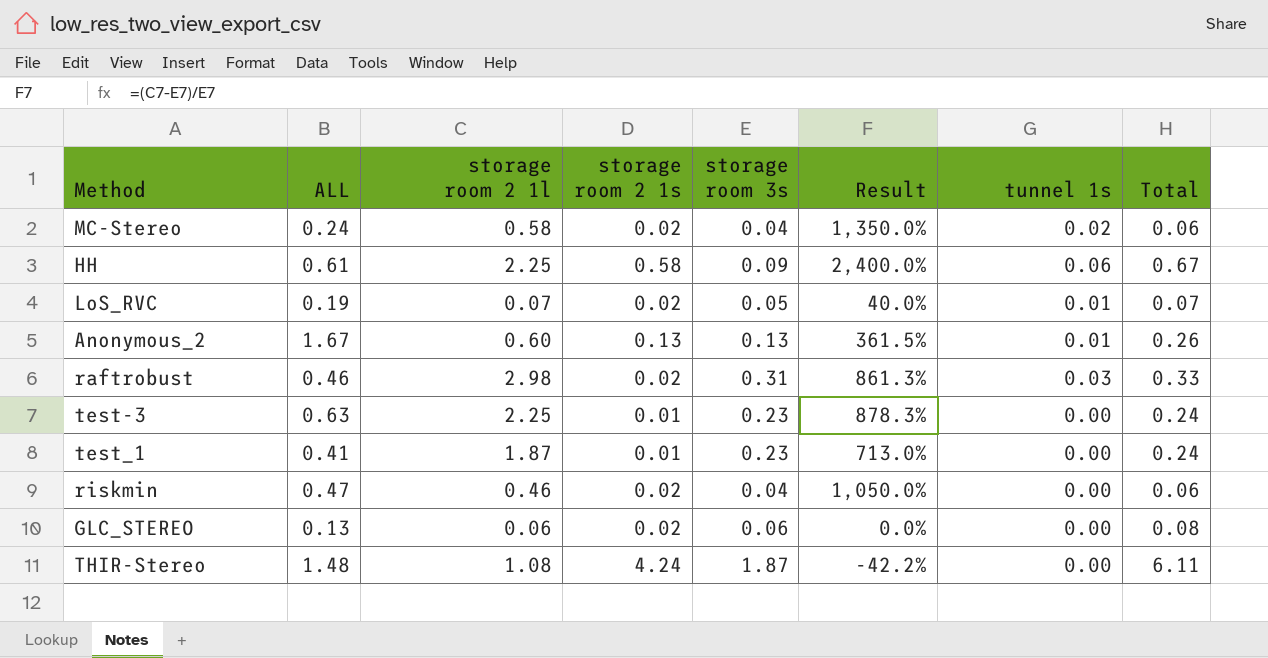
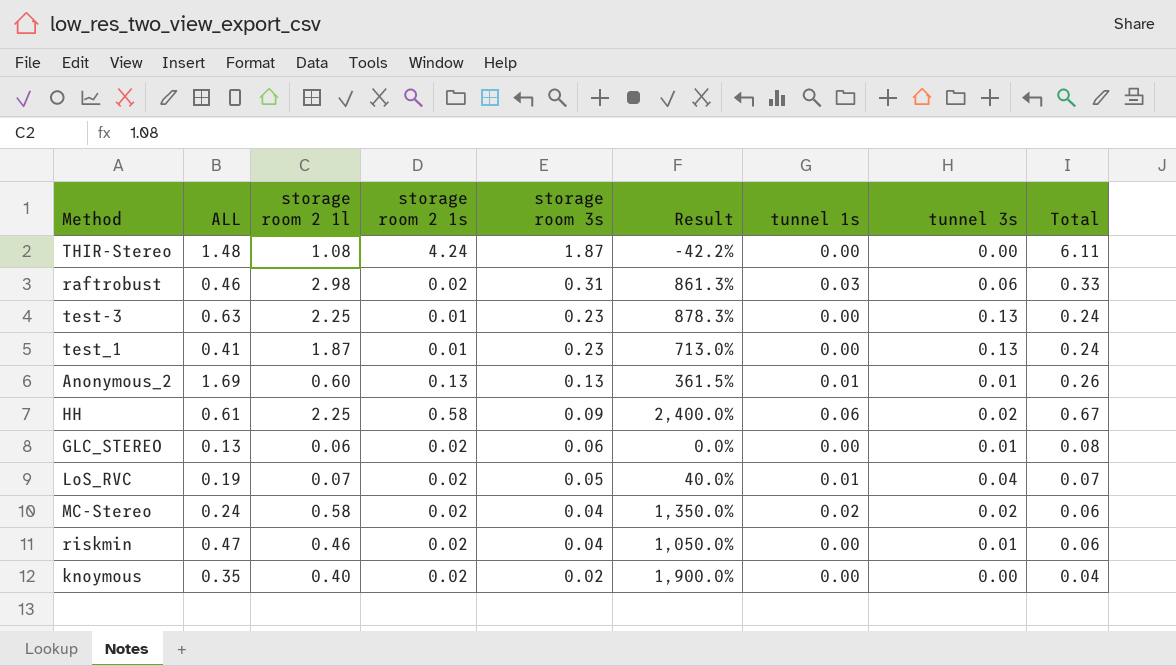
row order: none -> storage room 3s descending
column tunnel 3s | position: none -> 8
Anonymous_2 | ALL: 1.67 -> 1.69
row knoymous: none -> 0.35 | 0.40 | 0.02 | 0.02 | 1,900.0% | 0.00 | 0.00 | 0.04

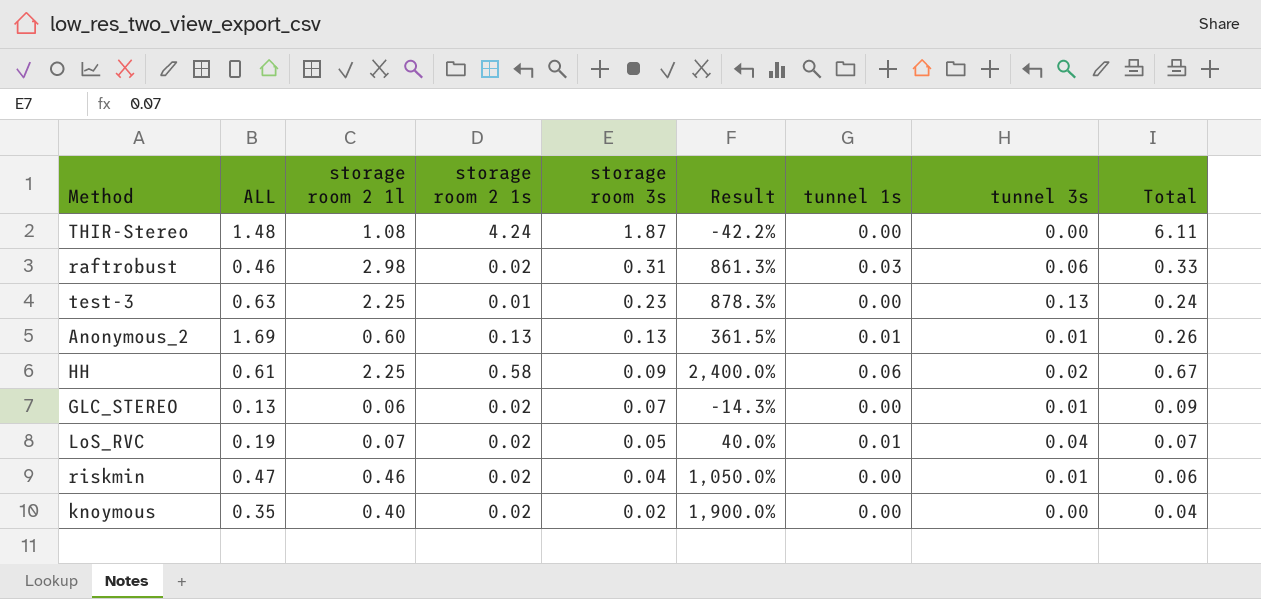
row test_1: 0.41 | 1.87 | 0.01 | 0.23 | 713.0% | 0.00 | 0.13 | 0.24 -> none
row MC-Stereo: 0.24 | 0.58 | 0.02 | 0.04 | 1,350.0% | 0.02 | 0.02 | 0.06 -> none
GLC_STEREO | storage room 3s: 0.06 -> 0.07
GLC_STEREO | Result: 0.0% -> -14.3%
GLC_STEREO | Total: 0.08 -> 0.09

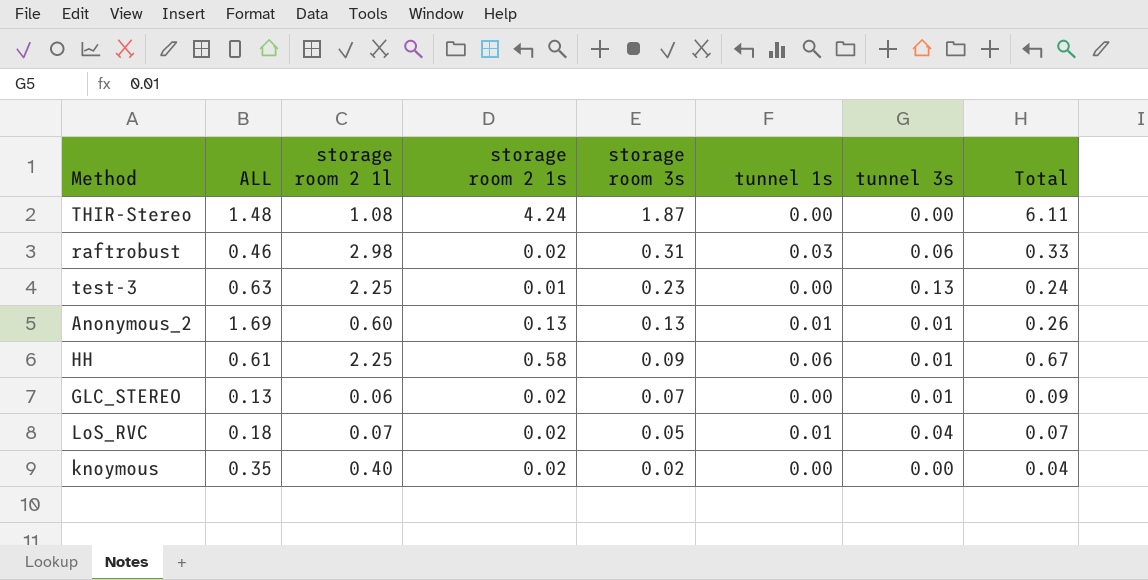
column Result | formula: ([storage room 2 1l] - [storage room 3s]) / [storage room 3s] -> none
row riskmin: 0.47 | 0.46 | 0.02 | 0.04 | 1,050.0% | 0.00 | 0.01 | 0.06 -> none
HH | tunnel 3s: 0.02 -> 0.01
LoS_RVC | ALL: 0.19 -> 0.18

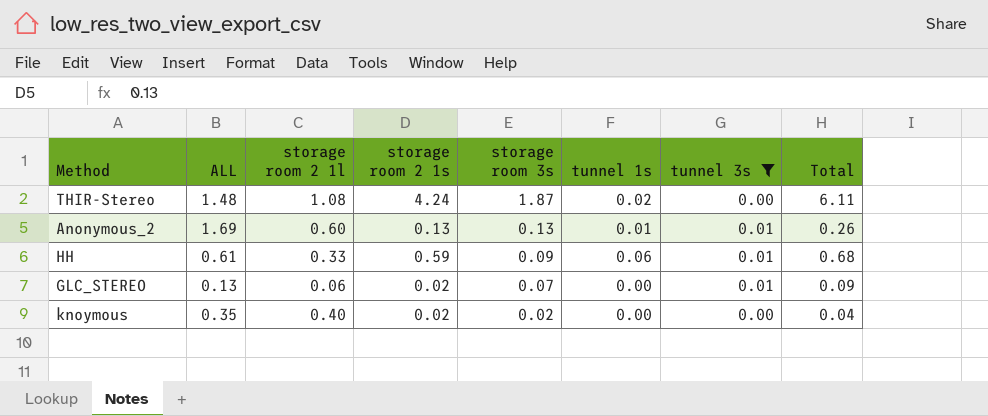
filter: none -> tunnel 3s <= 0.01
THIR-Stereo | tunnel 1s: 0.00 -> 0.02
HH | storage room 2 1l: 2.25 -> 0.33
HH | storage room 2 1s: 0.58 -> 0.59
HH | Total: 0.67 -> 0.68

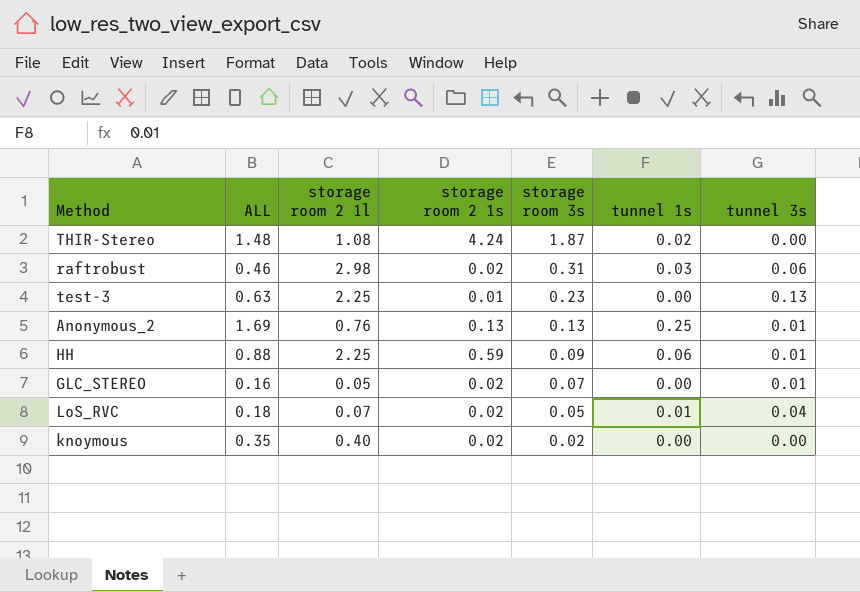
filter: tunnel 3s <= 0.01 -> none
column Total | formula: [storage room 2 1s] + [storage room 3s] -> none
Anonymous_2 | storage room 2 1l: 0.60 -> 0.76
Anonymous_2 | tunnel 1s: 0.01 -> 0.25
HH | ALL: 0.61 -> 0.88
HH | storage room 2 1l: 0.33 -> 2.25
GLC_STEREO | ALL: 0.13 -> 0.16
GLC_STEREO | storage room 2 1l: 0.06 -> 0.05

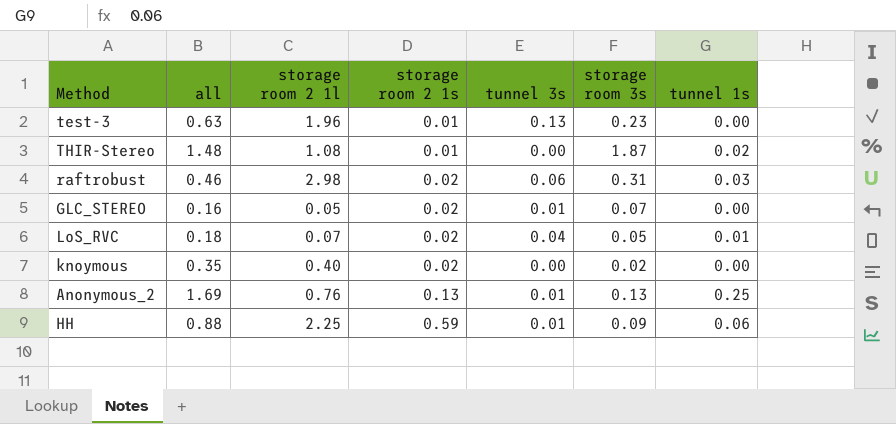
row order: storage room 3s descending -> storage room 2 1s ascending
column name: ALL -> all
column tunnel 3s | position: 7 -> 5
test-3 | storage room 2 1l: 2.25 -> 1.96
THIR-Stereo | storage room 2 1s: 4.24 -> 0.01

